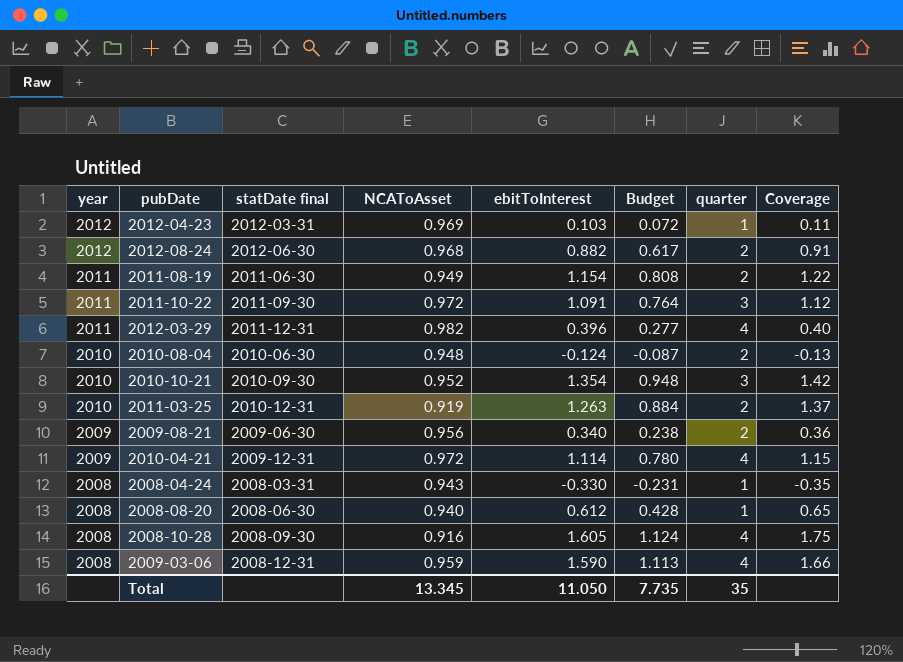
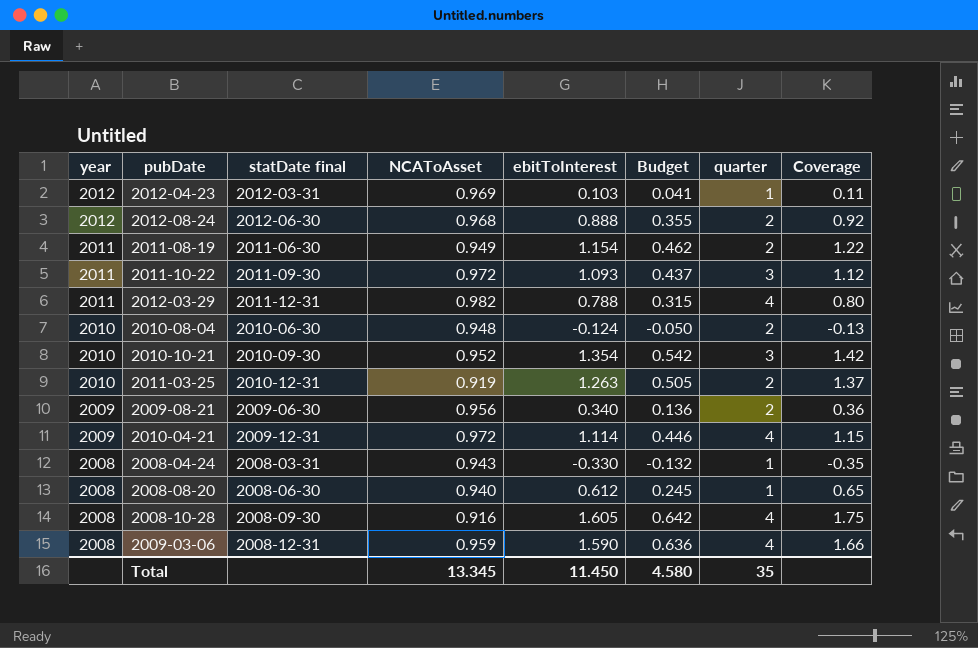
column Budget | formula: [ebitToInterest] * 0.7 -> [ebitToInterest] * 0.4
2012-08-24 | ebitToInterest: 0.882 -> 0.888
2012-08-24 | Coverage: 0.91 -> 0.92
2011-10-22 | ebitToInterest: 1.091 -> 1.093
2012-03-29 | ebitToInterest: 0.396 -> 0.788
2012-03-29 | Coverage: 0.40 -> 0.80
Total | ebitToInterest: 11.050 -> 11.450
Total | Budget: 7.735 -> 4.580

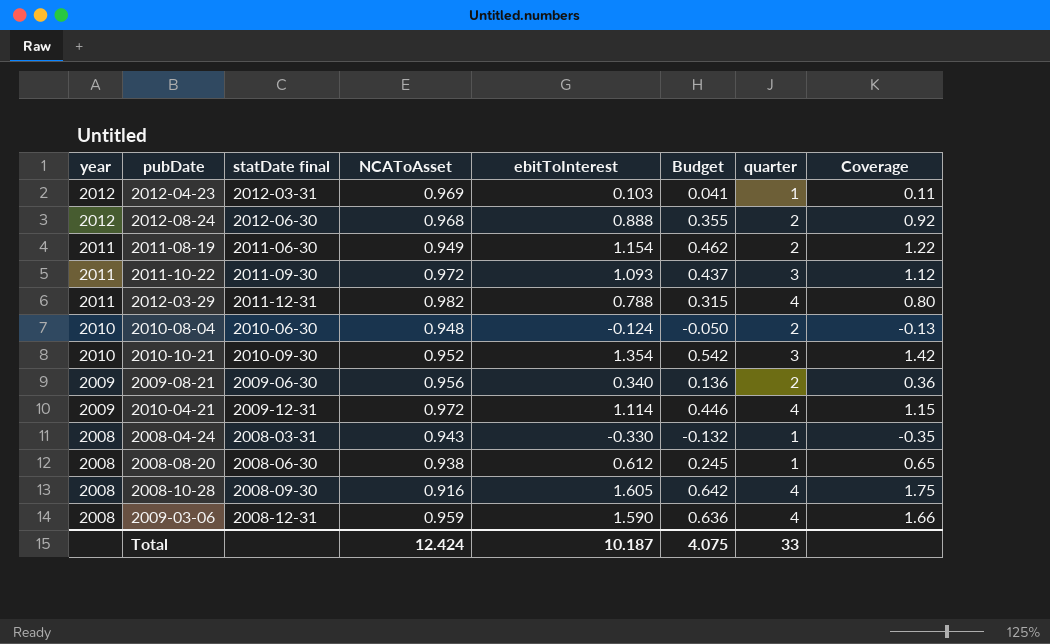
row 2011-03-25: 2010 | 2010-12-31 | 0.919 | 1.263 | 0.505 | 2 | 1.37 -> none
2008-08-20 | NCAToAsset: 0.940 -> 0.938
Total | NCAToAsset: 13.345 -> 12.424
Total | ebitToInterest: 11.450 -> 10.187
Total | Budget: 4.580 -> 4.075
Total | quarter: 35 -> 33

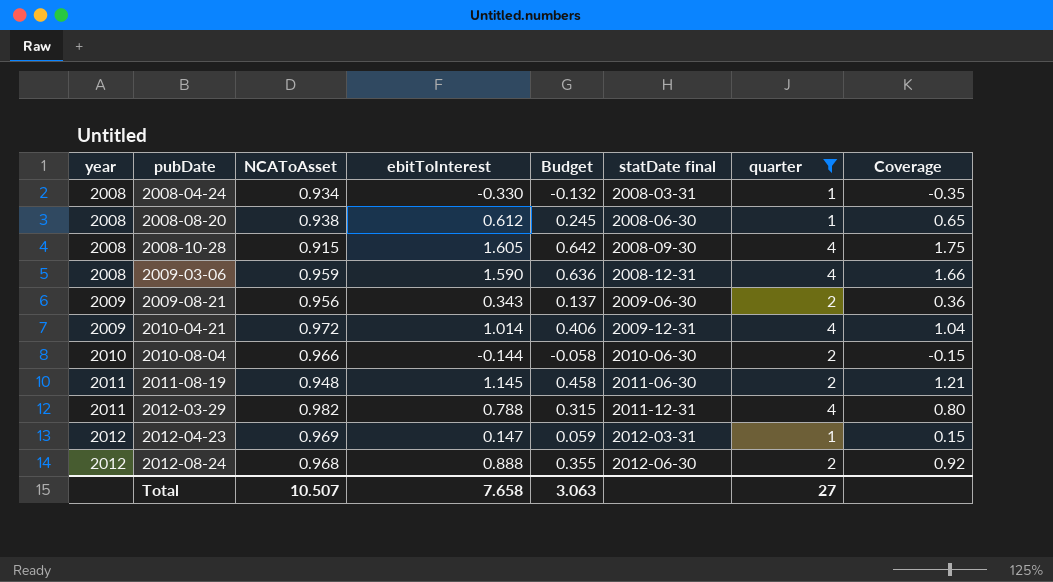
filter: none -> quarter != 3
row order: year descending -> year ascending
column statDate final | position: 3 -> 6
2008-04-24 | NCAToAsset: 0.943 -> 0.934
2008-10-28 | NCAToAsset: 0.916 -> 0.915
2009-08-21 | ebitToInterest: 0.340 -> 0.343
2009-08-21 | Budget: 0.136 -> 0.137
2010-04-21 | ebitToInterest: 1.114 -> 1.014
2010-04-21 | Budget: 0.446 -> 0.406
2010-04-21 | Coverage: 1.15 -> 1.04
2010-08-04 | NCAToAsset: 0.948 -> 0.966
2010-08-04 | ebitToInterest: -0.124 -> -0.144
2010-08-04 | Budget: -0.050 -> -0.058
2010-08-04 | Coverage: -0.13 -> -0.15
2011-08-19 | NCAToAsset: 0.949 -> 0.948
2011-08-19 | ebitToInterest: 1.154 -> 1.145
2011-08-19 | Budget: 0.462 -> 0.458
2011-08-19 | Coverage: 1.22 -> 1.21
2012-04-23 | ebitToInterest: 0.103 -> 0.147
2012-04-23 | Budget: 0.041 -> 0.059
2012-04-23 | Coverage: 0.11 -> 0.15
Total | NCAToAsset: 12.424 -> 10.507
Total | ebitToInterest: 10.187 -> 7.658
Total | Budget: 4.075 -> 3.063
Total | quarter: 33 -> 27

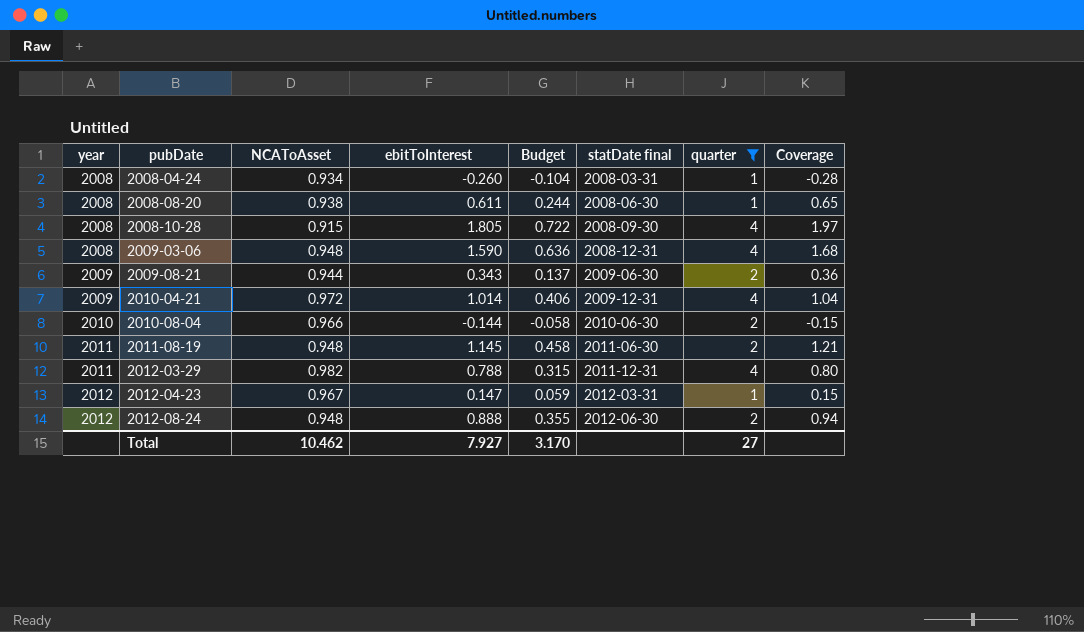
2008-04-24 | ebitToInterest: -0.330 -> -0.260
2008-04-24 | Budget: -0.132 -> -0.104
2008-04-24 | Coverage: -0.35 -> -0.28
2008-08-20 | ebitToInterest: 0.612 -> 0.611
2008-08-20 | Budget: 0.245 -> 0.244
2008-10-28 | ebitToInterest: 1.605 -> 1.805
2008-10-28 | Budget: 0.642 -> 0.722
2008-10-28 | Coverage: 1.75 -> 1.97
2009-03-06 | NCAToAsset: 0.959 -> 0.948
2009-03-06 | Coverage: 1.66 -> 1.68
2009-08-21 | NCAToAsset: 0.956 -> 0.944
2012-04-23 | NCAToAsset: 0.969 -> 0.967
2012-08-24 | NCAToAsset: 0.968 -> 0.948
2012-08-24 | Coverage: 0.92 -> 0.94
Total | NCAToAsset: 10.507 -> 10.462
Total | ebitToInterest: 7.658 -> 7.927
Total | Budget: 3.063 -> 3.170

